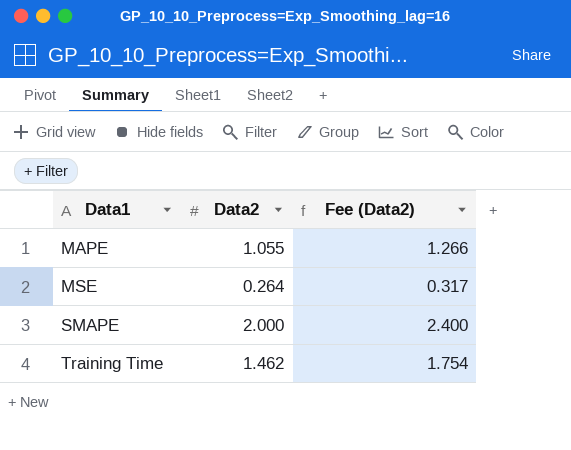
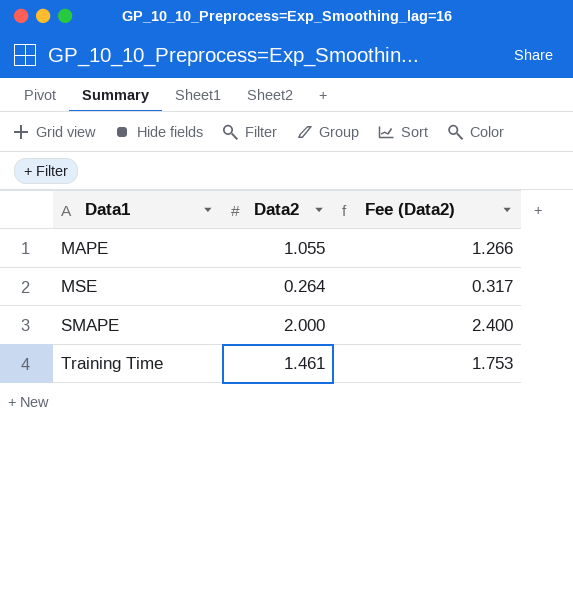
Training Time | Data2: 1.462 -> 1.461
Training Time | Fee (Data2): 1.754 -> 1.753

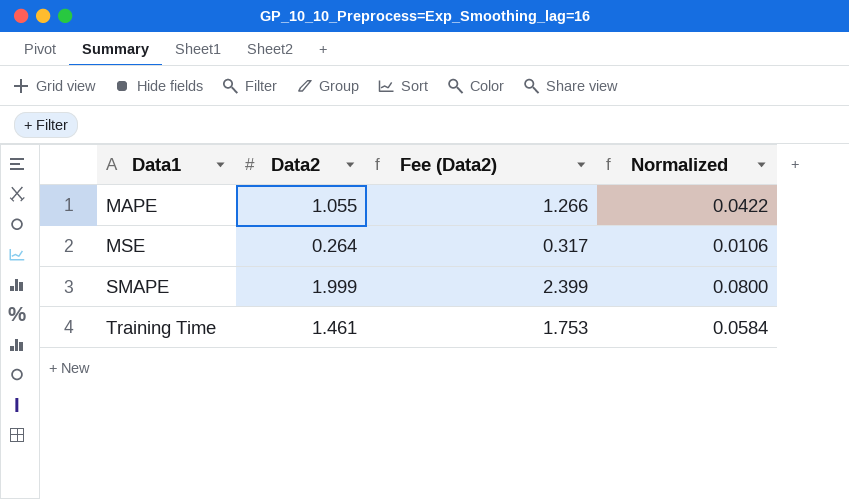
column Normalized | formula: none -> [Data2] * 0.04
SMAPE | Data2: 2.000 -> 1.999
SMAPE | Fee (Data2): 2.400 -> 2.399

